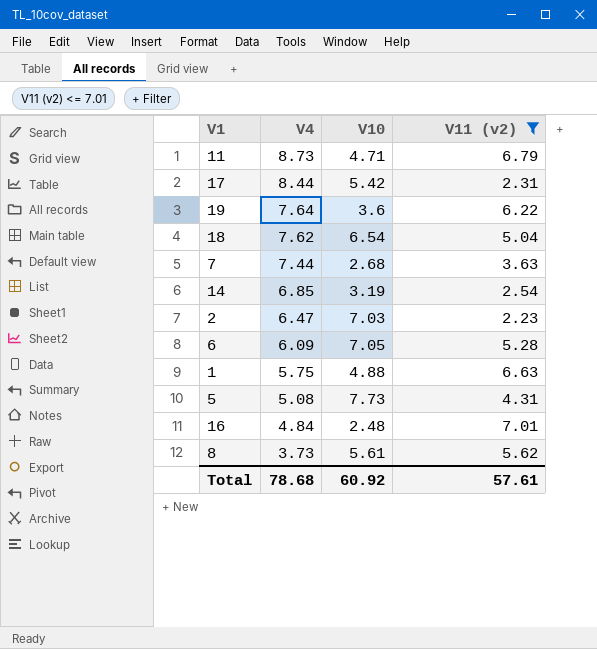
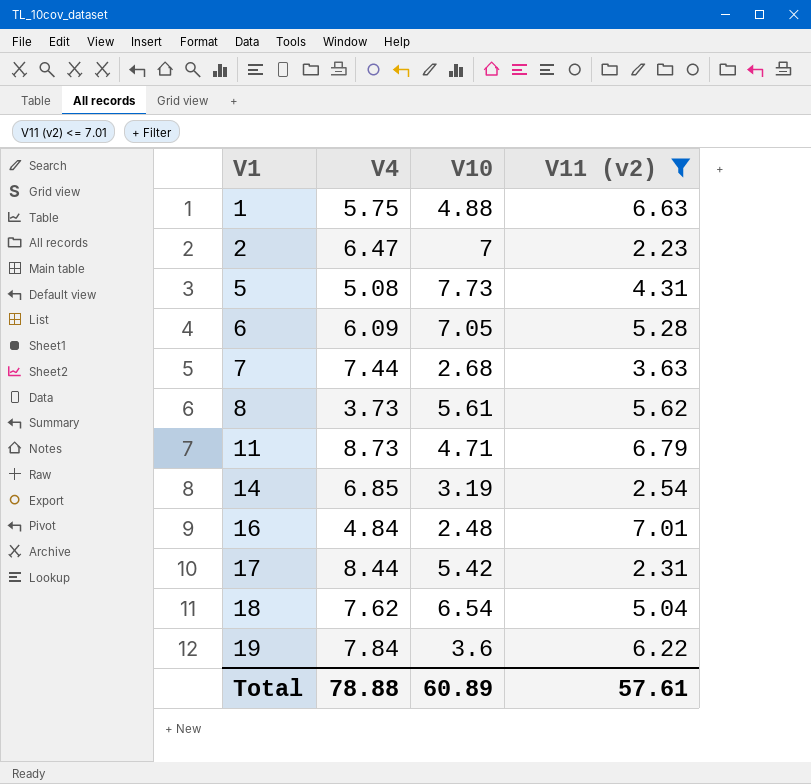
row order: V4 descending -> V1 ascending
2 | V10: 7.03 -> 7
19 | V4: 7.64 -> 7.84
Total | V4: 78.68 -> 78.88
Total | V10: 60.92 -> 60.89

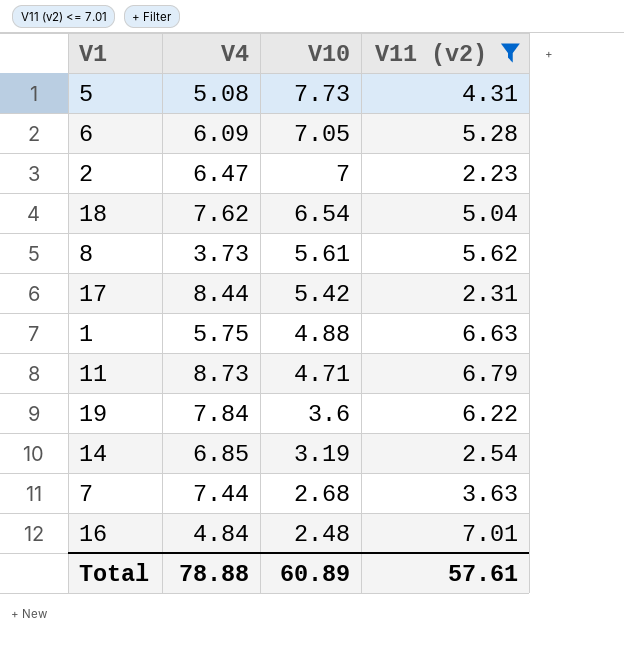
row order: V1 ascending -> V10 descending

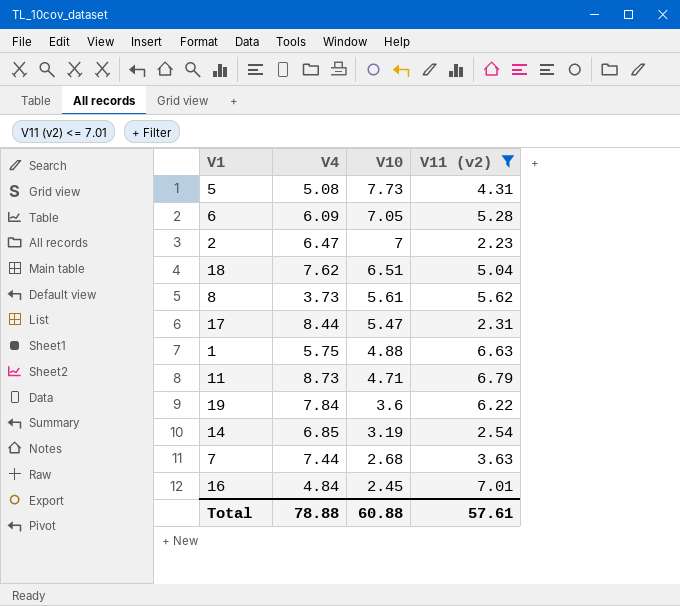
18 | V10: 6.54 -> 6.51
17 | V10: 5.42 -> 5.47
16 | V10: 2.48 -> 2.45
Total | V10: 60.89 -> 60.88

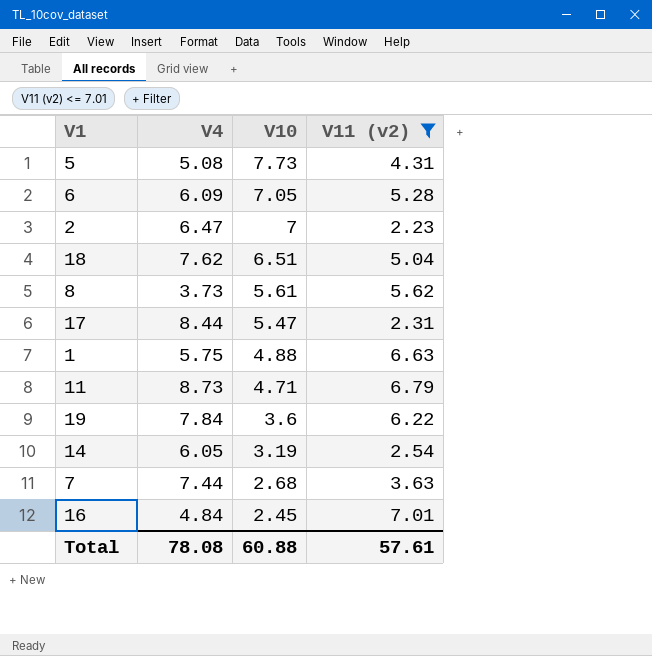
14 | V4: 6.85 -> 6.05
Total | V4: 78.88 -> 78.08

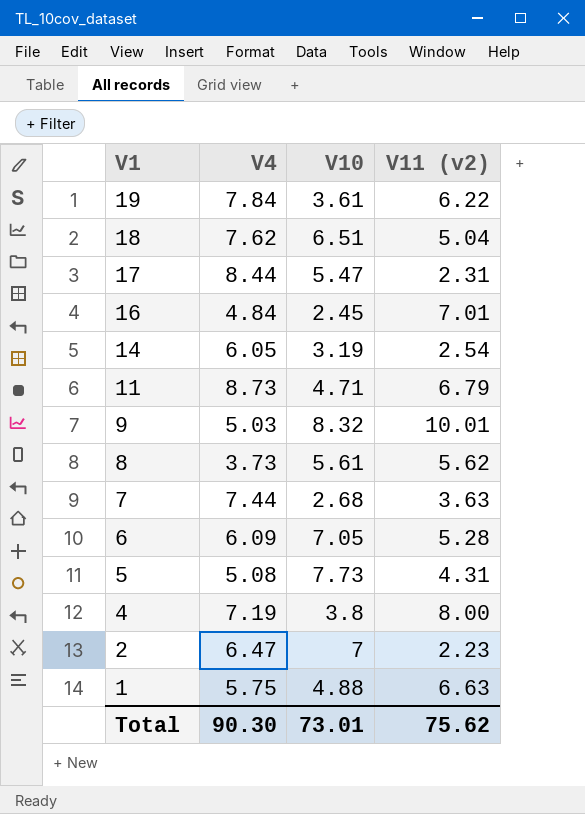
filter: V11 (v2) <= 7.01 -> none
row order: V10 descending -> V1 descending
19 | V10: 3.6 -> 3.61
Total | V4: 78.08 -> 90.30
Total | V10: 60.88 -> 73.01
Total | V11 (v2): 57.61 -> 75.62

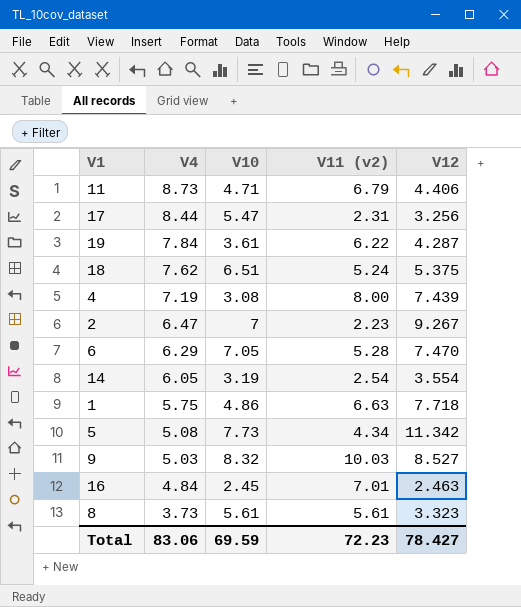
row order: V1 descending -> V4 descending
column V12 | position: none -> 5
row 7: 7.44 | 2.68 | 3.63 -> none
18 | V11 (v2): 5.04 -> 5.24
4 | V10: 3.8 -> 3.08
6 | V4: 6.09 -> 6.29
1 | V10: 4.88 -> 4.86
5 | V11 (v2): 4.31 -> 4.34
9 | V11 (v2): 10.01 -> 10.03
8 | V11 (v2): 5.62 -> 5.61
Total | V4: 90.30 -> 83.06
Total | V10: 73.01 -> 69.59
Total | V11 (v2): 75.62 -> 72.23

